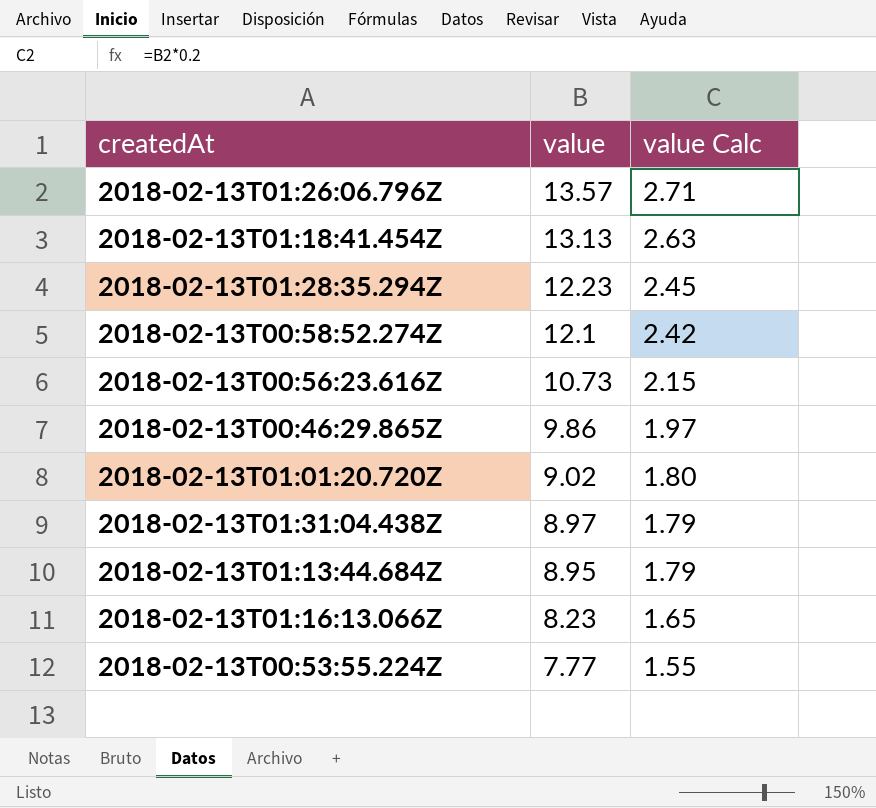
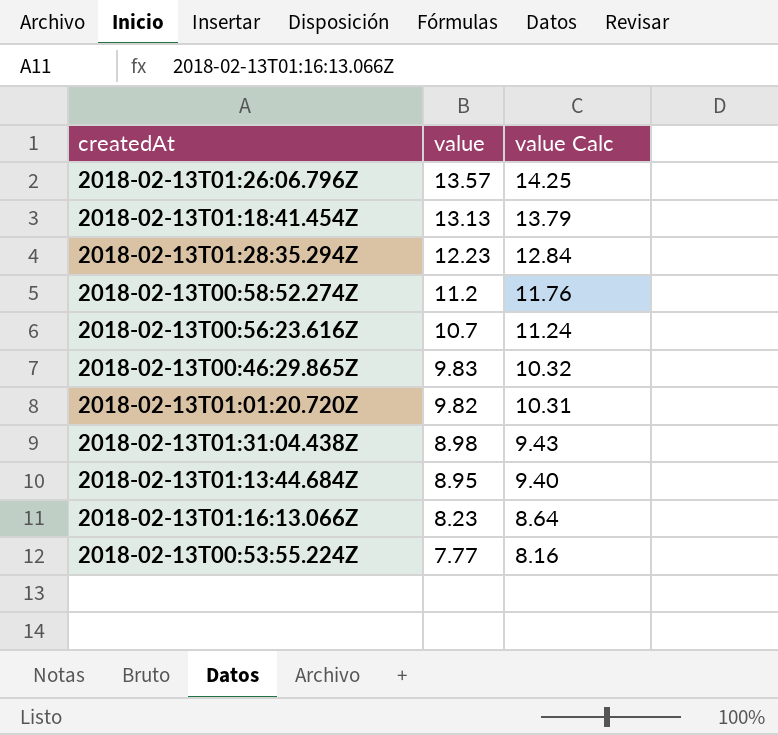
column value Calc | formula: [value] * 0.2 -> [value] * 1.05
2018-02-13T00:58:52.274Z | value: 12.1 -> 11.2
2018-02-13T00:56:23.616Z | value: 10.73 -> 10.7
2018-02-13T00:46:29.865Z | value: 9.86 -> 9.83
2018-02-13T01:01:20.720Z | value: 9.02 -> 9.82
2018-02-13T01:31:04.438Z | value: 8.97 -> 8.98

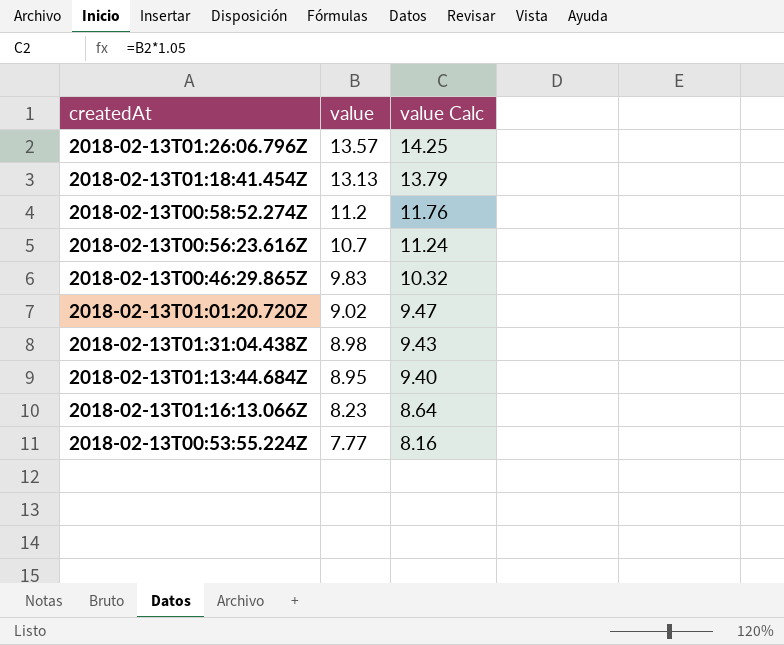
row 2018-02-13T01:28:35.294Z: 12.23 | 12.84 -> none
2018-02-13T01:01:20.720Z | value: 9.82 -> 9.02
2018-02-13T01:01:20.720Z | value Calc: 10.31 -> 9.47

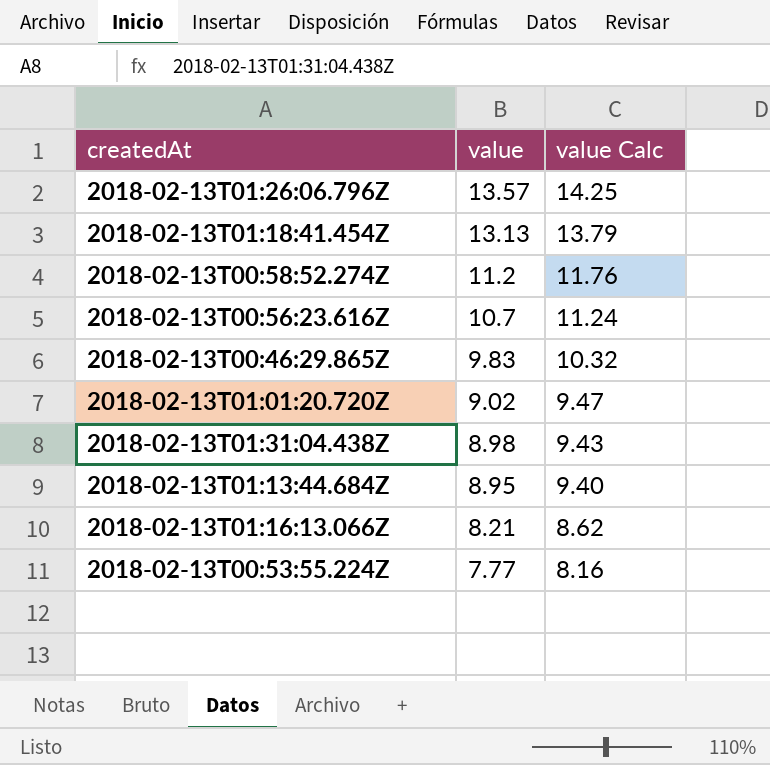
2018-02-13T01:16:13.066Z | value: 8.23 -> 8.21
2018-02-13T01:16:13.066Z | value Calc: 8.64 -> 8.62

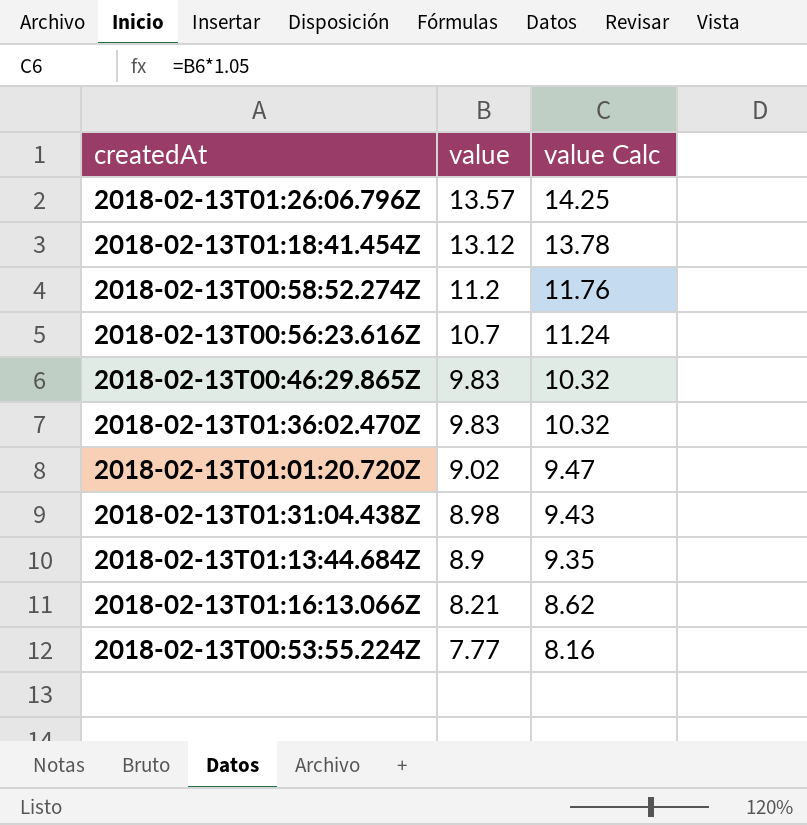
2018-02-13T01:18:41.454Z | value: 13.13 -> 13.12
2018-02-13T01:18:41.454Z | value Calc: 13.79 -> 13.78
row 2018-02-13T01:36:02.470Z: none -> 9.83 | 10.32
2018-02-13T01:13:44.684Z | value: 8.95 -> 8.9
2018-02-13T01:13:44.684Z | value Calc: 9.40 -> 9.35

